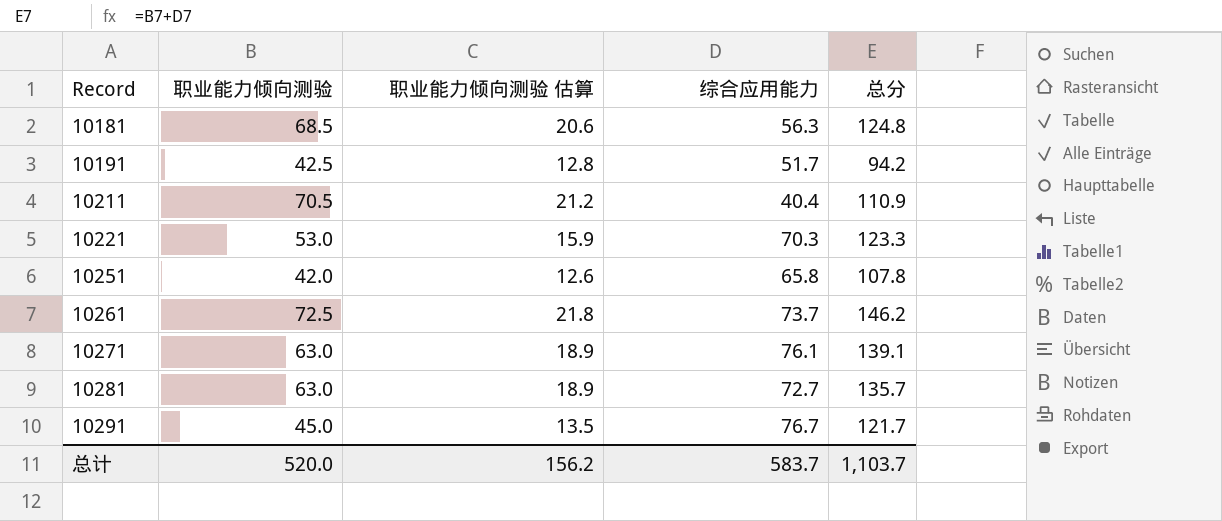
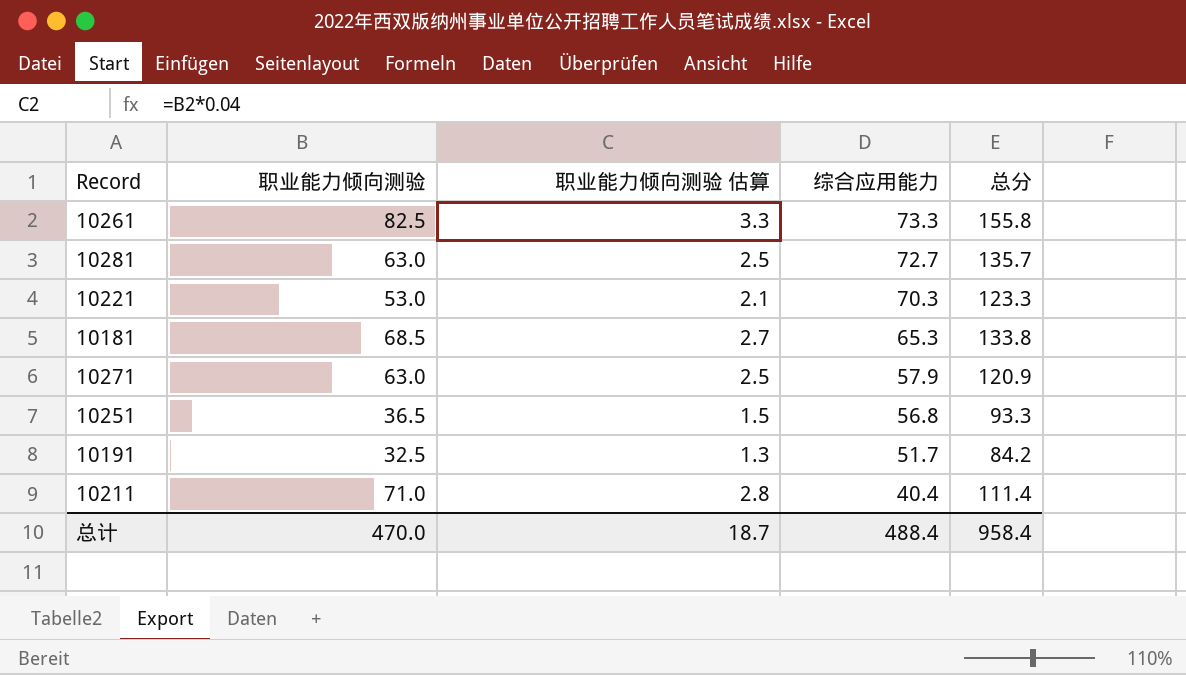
row order: Record ascending -> 综合应用能力 descending
column 职业能力倾向测验 估算 | formula: [职业能力倾向测验] * 0.3 -> [职业能力倾向测验] * 0.04
row 10291: 45.0 | 13.5 | 76.7 | 121.7 -> none
10261 | 职业能力倾向测验: 72.5 -> 82.5
10261 | 综合应用能力: 73.7 -> 73.3
10261 | 总分: 146.2 -> 155.8
10181 | 综合应用能力: 56.3 -> 65.3
10181 | 总分: 124.8 -> 133.8
10271 | 综合应用能力: 76.1 -> 57.9
10271 | 总分: 139.1 -> 120.9
10251 | 职业能力倾向测验: 42.0 -> 36.5
10251 | 综合应用能力: 65.8 -> 56.8
10251 | 总分: 107.8 -> 93.3
10191 | 职业能力倾向测验: 42.5 -> 32.5
10191 | 总分: 94.2 -> 84.2
10211 | 职业能力倾向测验: 70.5 -> 71.0
10211 | 总分: 110.9 -> 111.4
总计 | 职业能力倾向测验: 520.0 -> 470.0
总计 | 职业能力倾向测验 估算: 156.2 -> 18.7
总计 | 综合应用能力: 583.7 -> 488.4
总计 | 总分: 1,103.7 -> 958.4

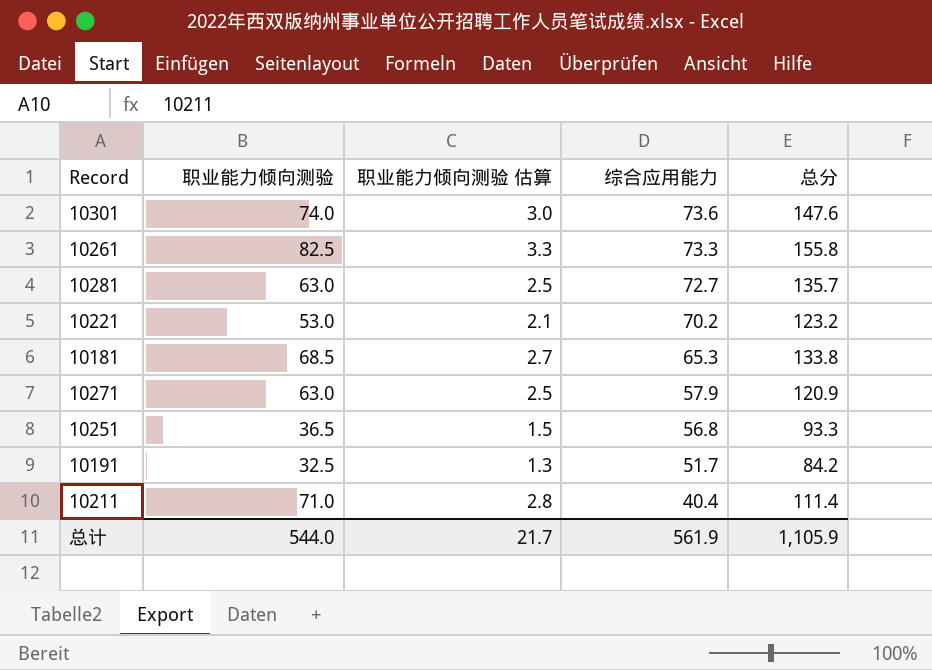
row 10301: none -> 74.0 | 3.0 | 73.6 | 147.6
10221 | 综合应用能力: 70.3 -> 70.2
10221 | 总分: 123.3 -> 123.2
总计 | 职业能力倾向测验: 470.0 -> 544.0
总计 | 职业能力倾向测验 估算: 18.7 -> 21.7
总计 | 综合应用能力: 488.4 -> 561.9
总计 | 总分: 958.4 -> 1,105.9

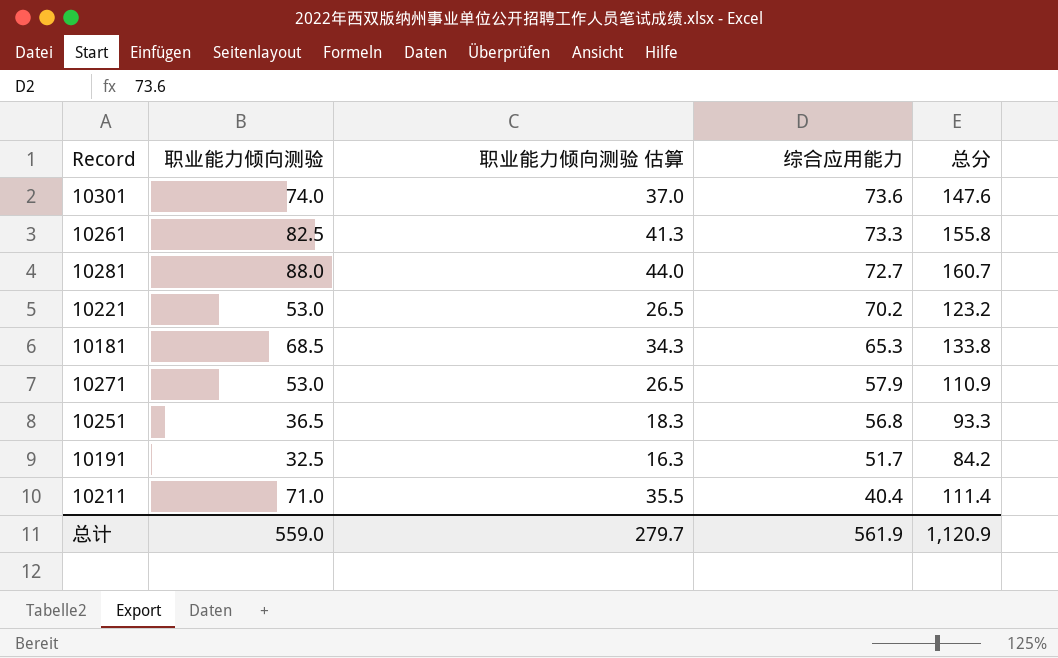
column 职业能力倾向测验 估算 | formula: [职业能力倾向测验] * 0.04 -> [职业能力倾向测验] * 0.5
10281 | 职业能力倾向测验: 63.0 -> 88.0
10281 | 总分: 135.7 -> 160.7
10271 | 职业能力倾向测验: 63.0 -> 53.0
10271 | 总分: 120.9 -> 110.9
总计 | 职业能力倾向测验: 544.0 -> 559.0
总计 | 职业能力倾向测验 估算: 21.7 -> 279.7
总计 | 总分: 1,105.9 -> 1,120.9

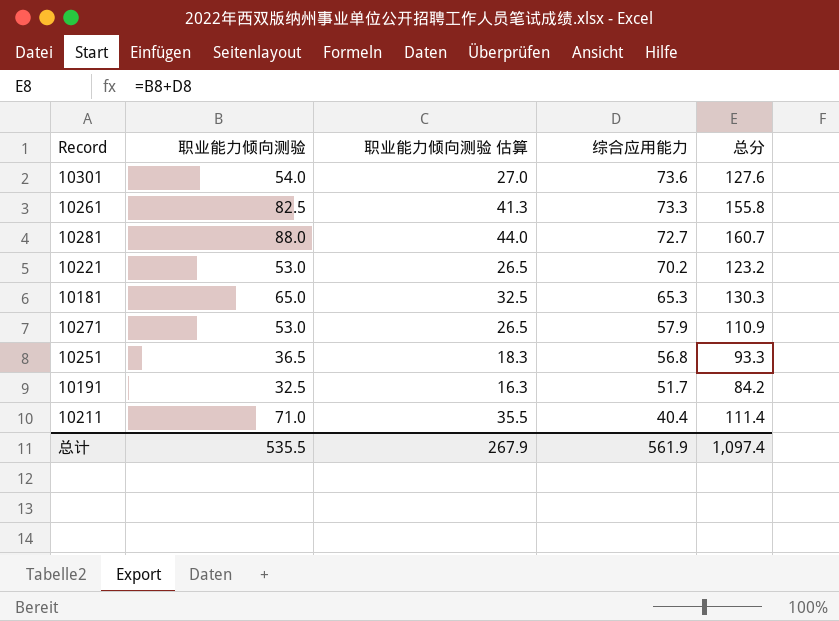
10301 | 职业能力倾向测验: 74.0 -> 54.0
10301 | 职业能力倾向测验 估算: 37.0 -> 27.0
10301 | 总分: 147.6 -> 127.6
10181 | 职业能力倾向测验: 68.5 -> 65.0
10181 | 职业能力倾向测验 估算: 34.3 -> 32.5
10181 | 总分: 133.8 -> 130.3
总计 | 职业能力倾向测验: 559.0 -> 535.5
总计 | 职业能力倾向测验 估算: 279.7 -> 267.9
总计 | 总分: 1,120.9 -> 1,097.4

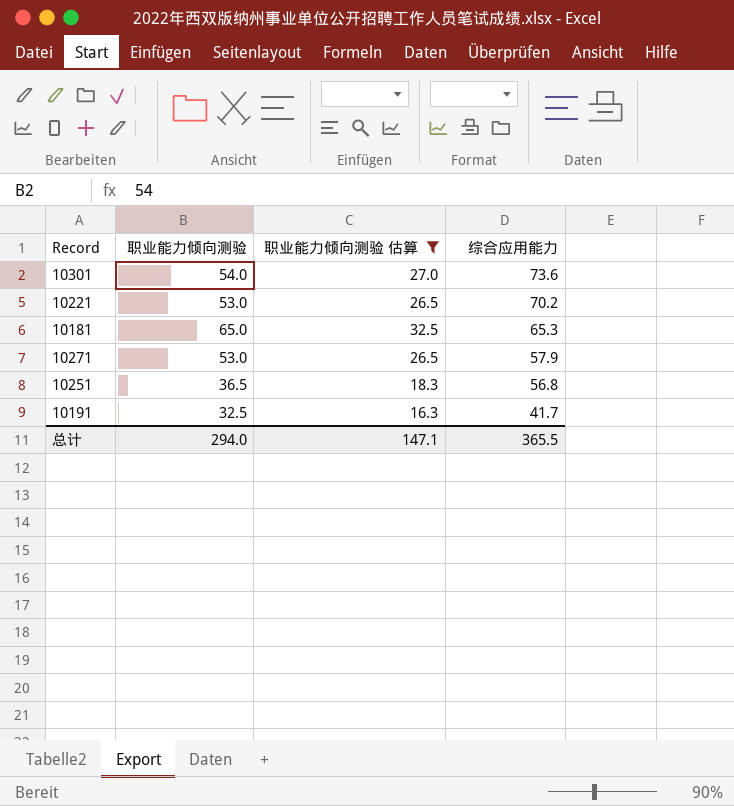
filter: none -> 职业能力倾向测验 估算 <= 32.5
column 总分 | formula: [职业能力倾向测验] + [综合应用能力] -> none
10191 | 综合应用能力: 51.7 -> 41.7
总计 | 职业能力倾向测验: 535.5 -> 294.0
总计 | 职业能力倾向测验 估算: 267.9 -> 147.1
总计 | 综合应用能力: 561.9 -> 365.5

